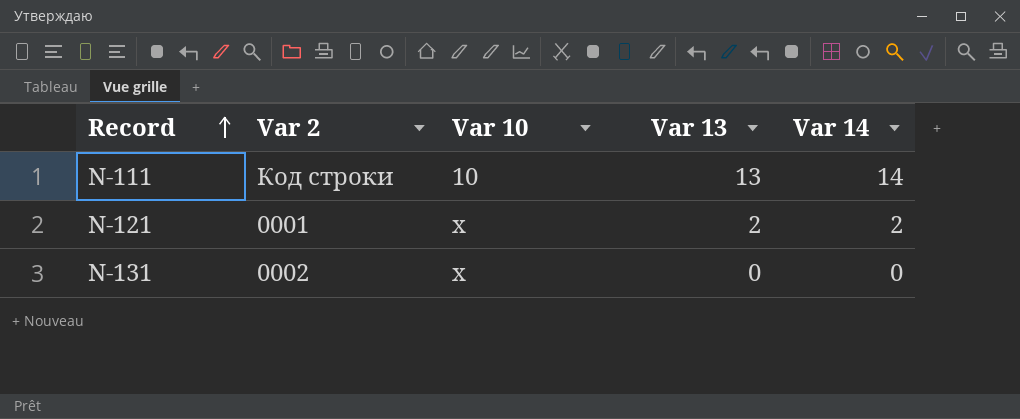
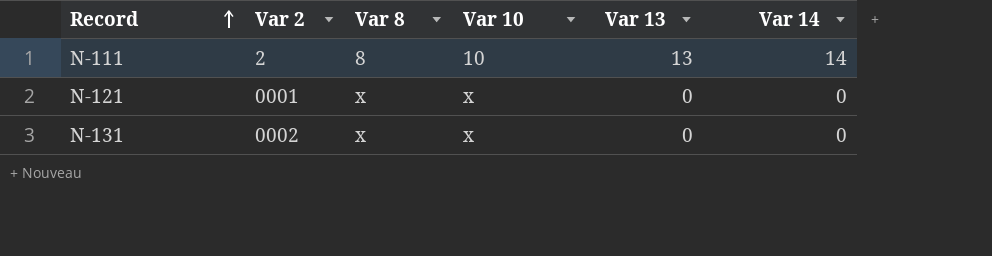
column Var 8 | position: none -> 3
N-111 | Var 2: Код строки -> 2
N-121 | Var 13: 2 -> 0
N-121 | Var 14: 2 -> 0

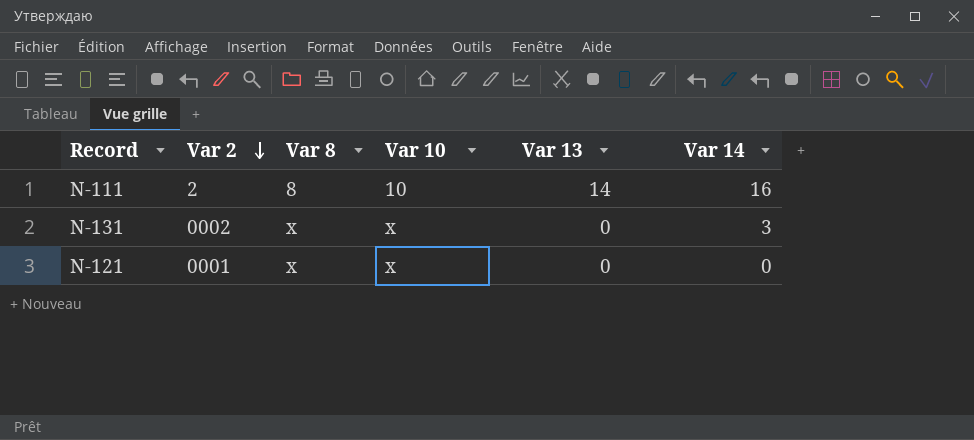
row order: Record ascending -> Var 2 descending
N-111 | Var 13: 13 -> 14
N-111 | Var 14: 14 -> 16
N-131 | Var 14: 0 -> 3

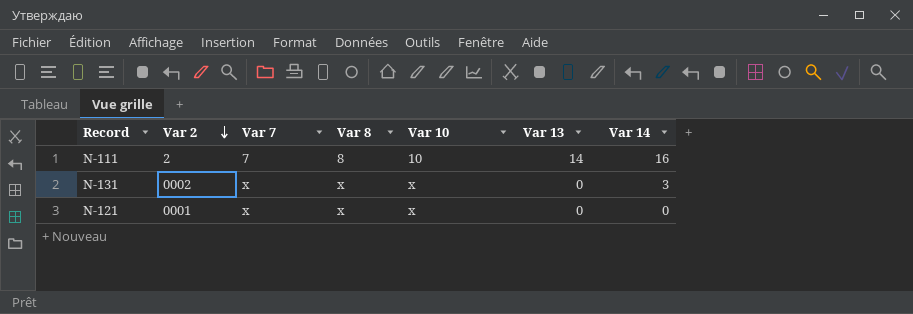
column Var 7 | position: none -> 3

